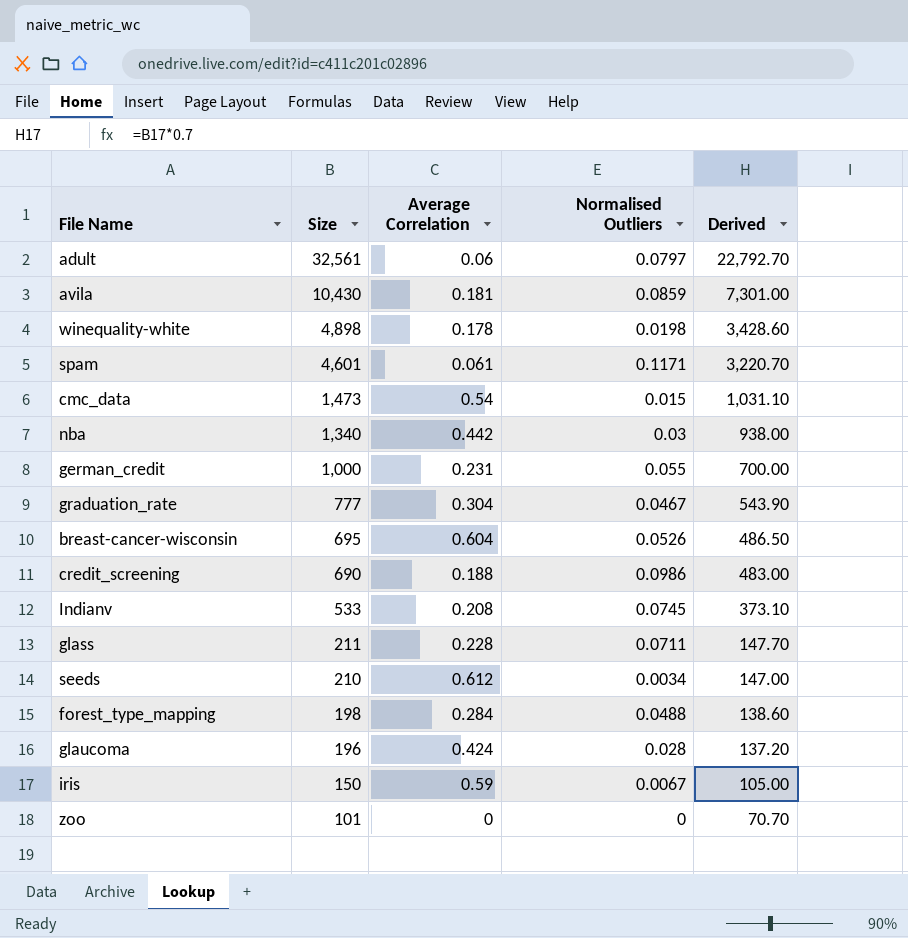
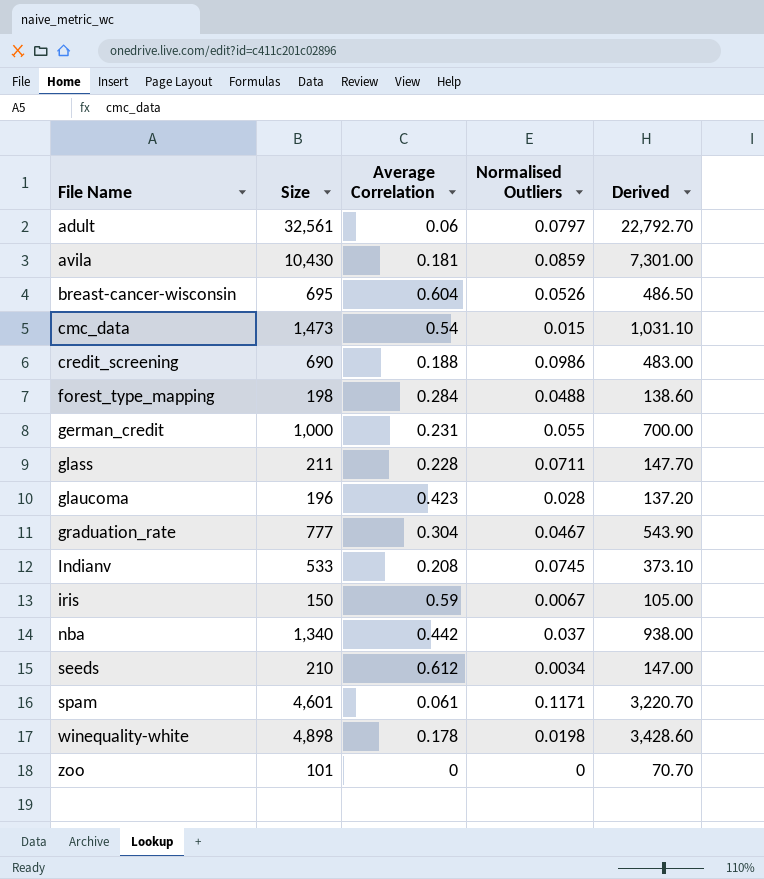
row order: Size descending -> File Name ascending
glaucoma | Average Correlation: 0.424 -> 0.423
nba | Normalised Outliers: 0.03 -> 0.037

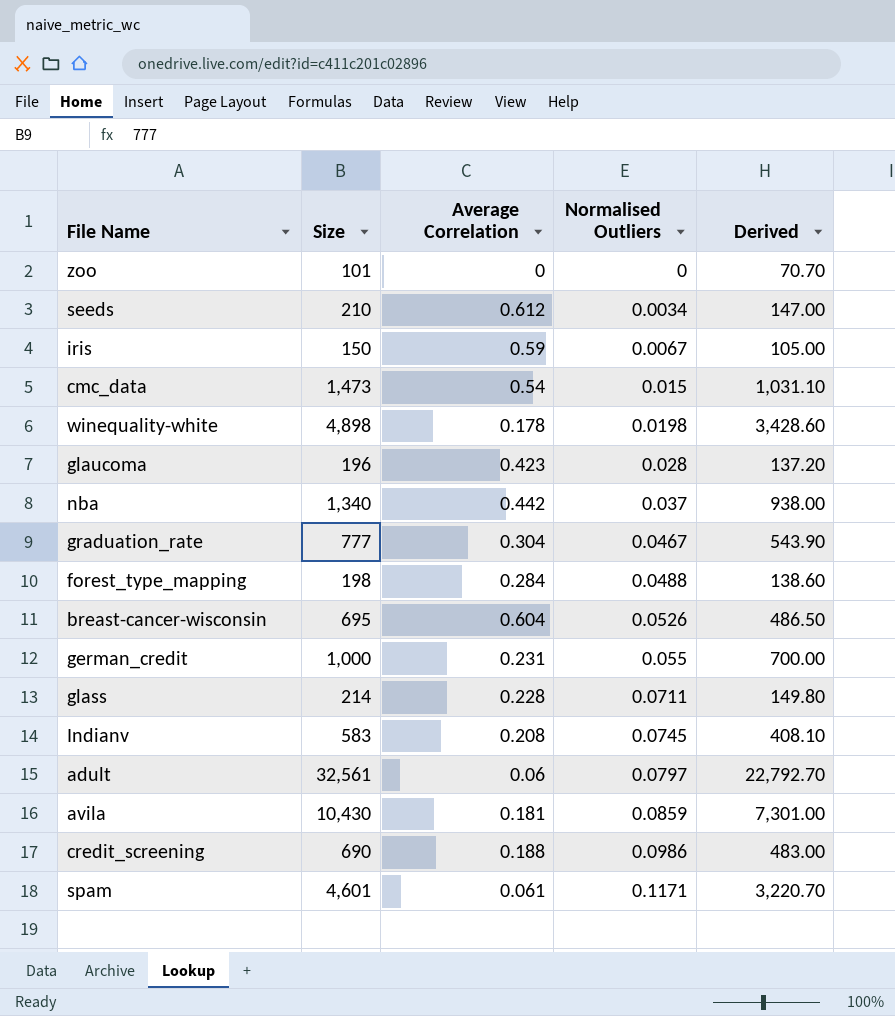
row order: File Name ascending -> Normalised Outliers ascending
glass | Size: 211 -> 214
glass | Derived: 147.70 -> 149.80
Indianv | Size: 533 -> 583
Indianv | Derived: 373.10 -> 408.10

